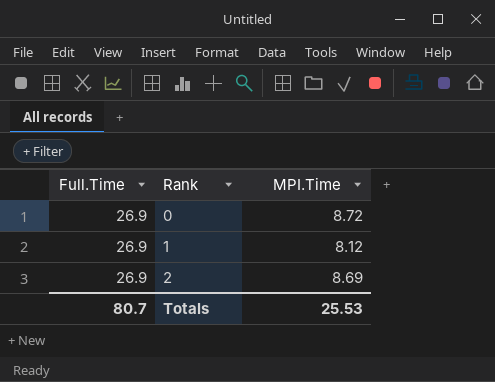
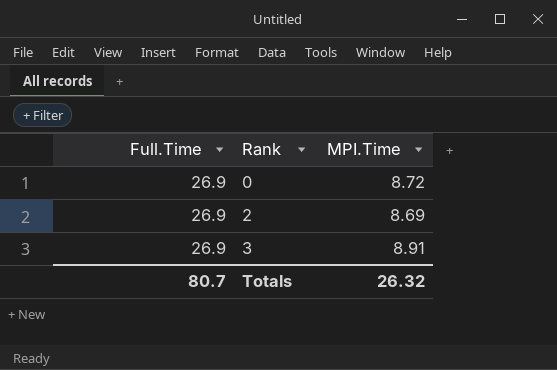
row 1: 26.9 | 8.12 -> none
row 3: none -> 26.9 | 8.91
Totals | MPI.Time: 25.53 -> 26.32

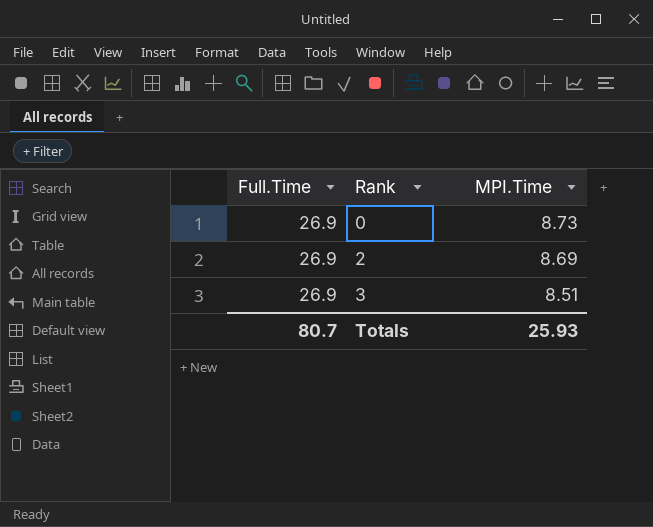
0 | MPI.Time: 8.72 -> 8.73
3 | MPI.Time: 8.91 -> 8.51
Totals | MPI.Time: 26.32 -> 25.93

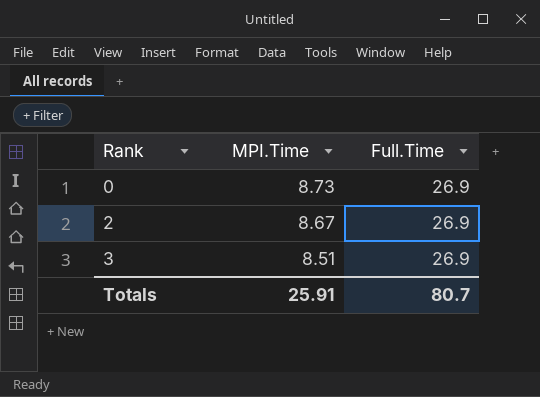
column Full.Time | position: 1 -> 3
2 | MPI.Time: 8.69 -> 8.67
Totals | MPI.Time: 25.93 -> 25.91

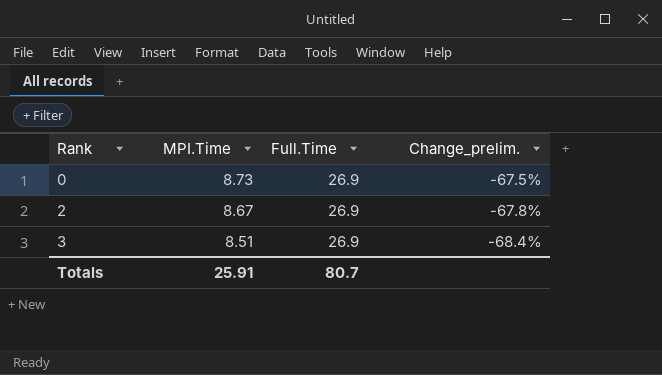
column Change_prelim. | formula: none -> ([MPI.Time] - [Full.Time]) / [Full.Time]

